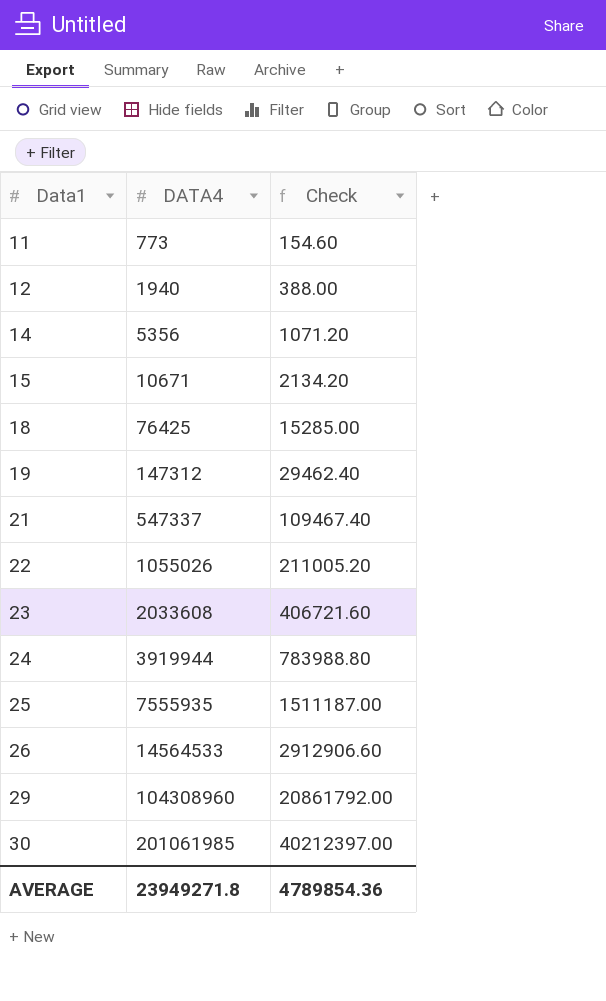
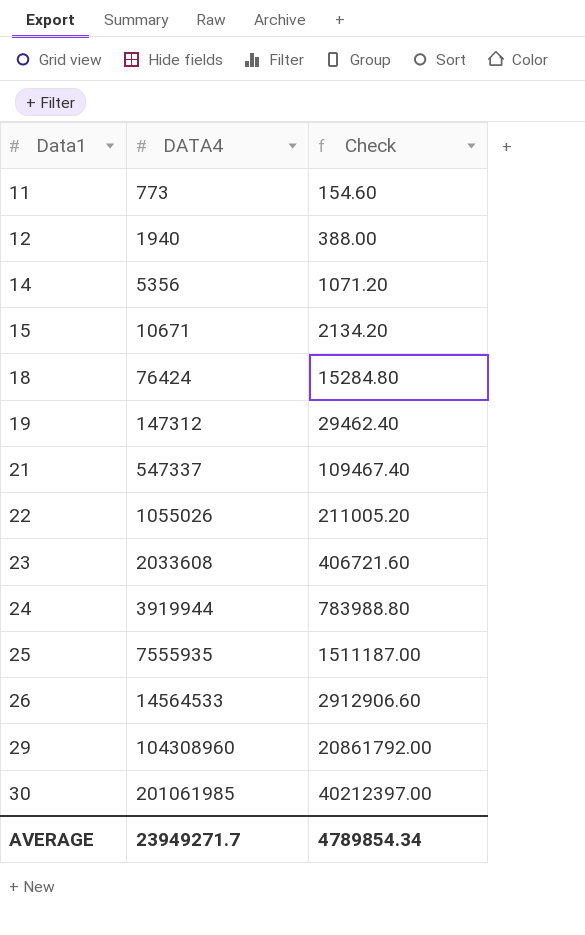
18 | DATA4: 76425 -> 76424
18 | Check: 15285.00 -> 15284.80
AVERAGE | DATA4: 23949271.8 -> 23949271.7
AVERAGE | Check: 4789854.36 -> 4789854.34

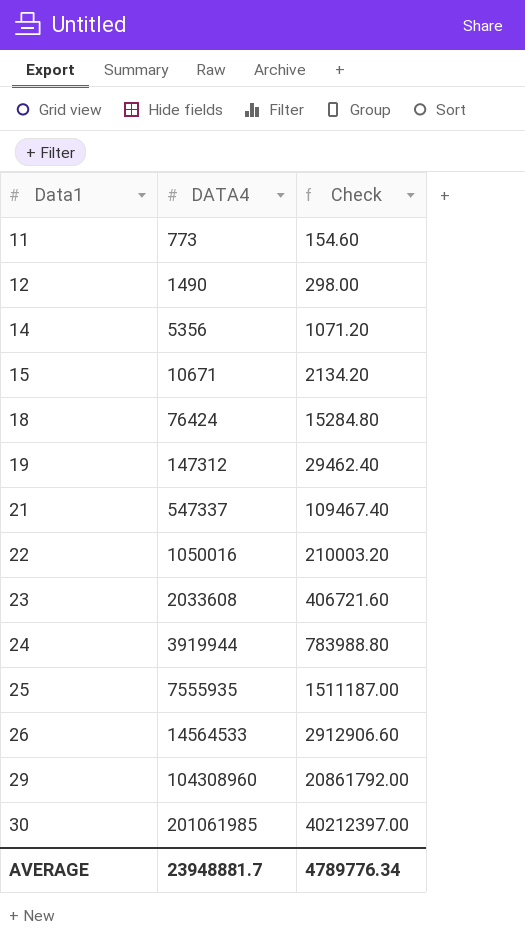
12 | DATA4: 1940 -> 1490
12 | Check: 388.00 -> 298.00
22 | DATA4: 1055026 -> 1050016
22 | Check: 211005.20 -> 210003.20
AVERAGE | DATA4: 23949271.7 -> 23948881.7
AVERAGE | Check: 4789854.34 -> 4789776.34

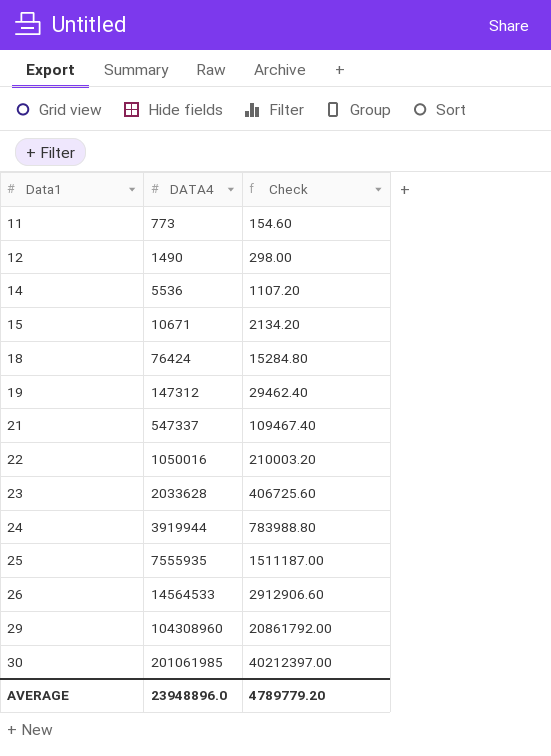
14 | DATA4: 5356 -> 5536
14 | Check: 1071.20 -> 1107.20
23 | DATA4: 2033608 -> 2033628
23 | Check: 406721.60 -> 406725.60
AVERAGE | DATA4: 23948881.7 -> 23948896.0
AVERAGE | Check: 4789776.34 -> 4789779.20

